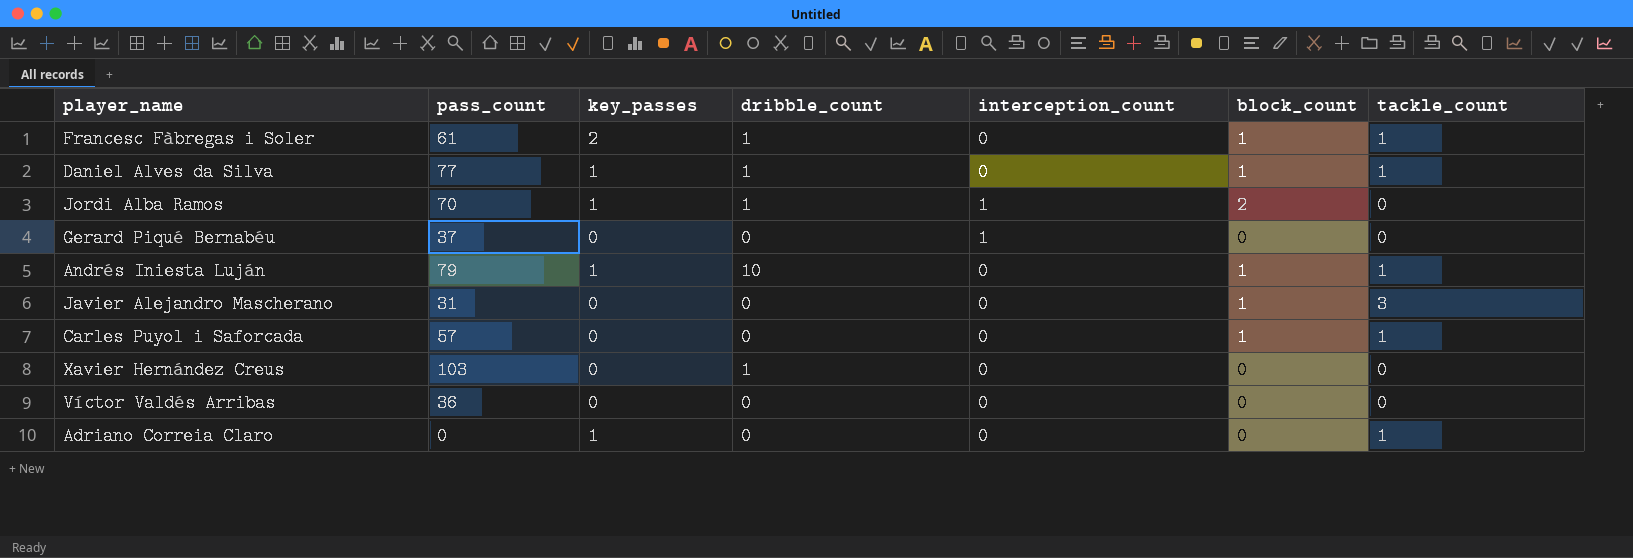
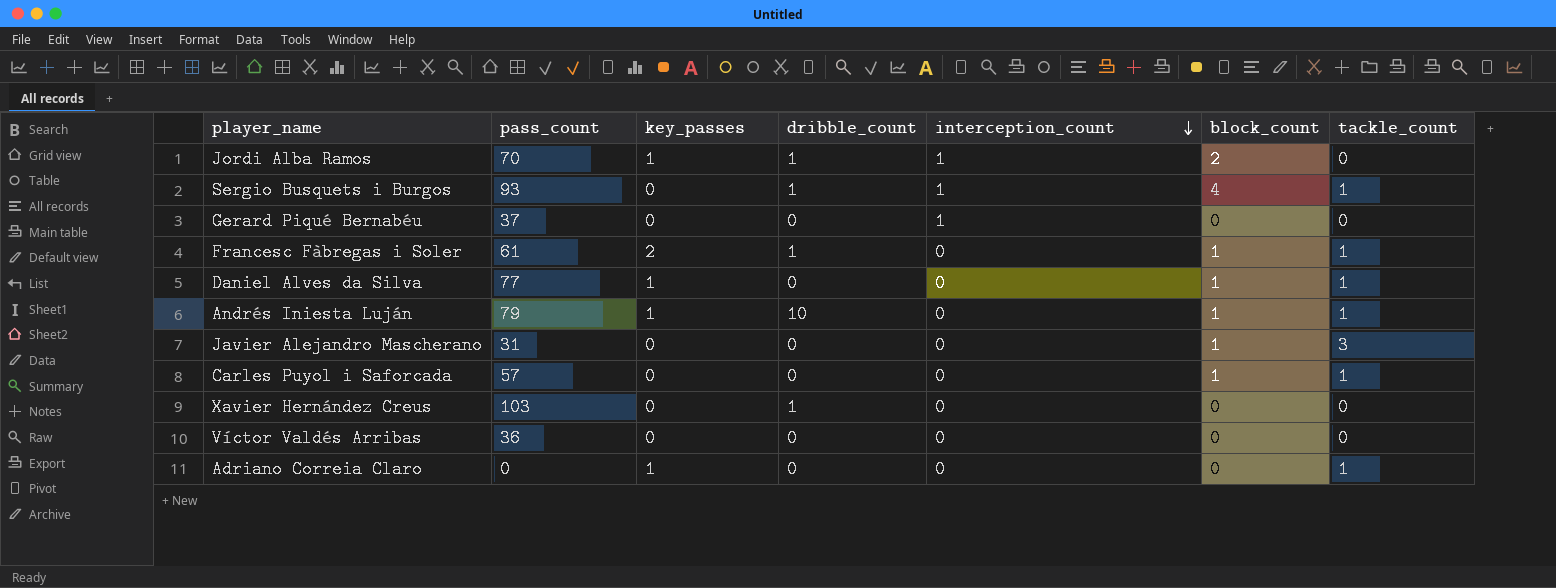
row order: none -> interception_count descending
row Sergio Busquets i Burgos: none -> 93 | 0 | 1 | 1 | 4 | 1
Daniel Alves da Silva | dribble_count: 1 -> 0

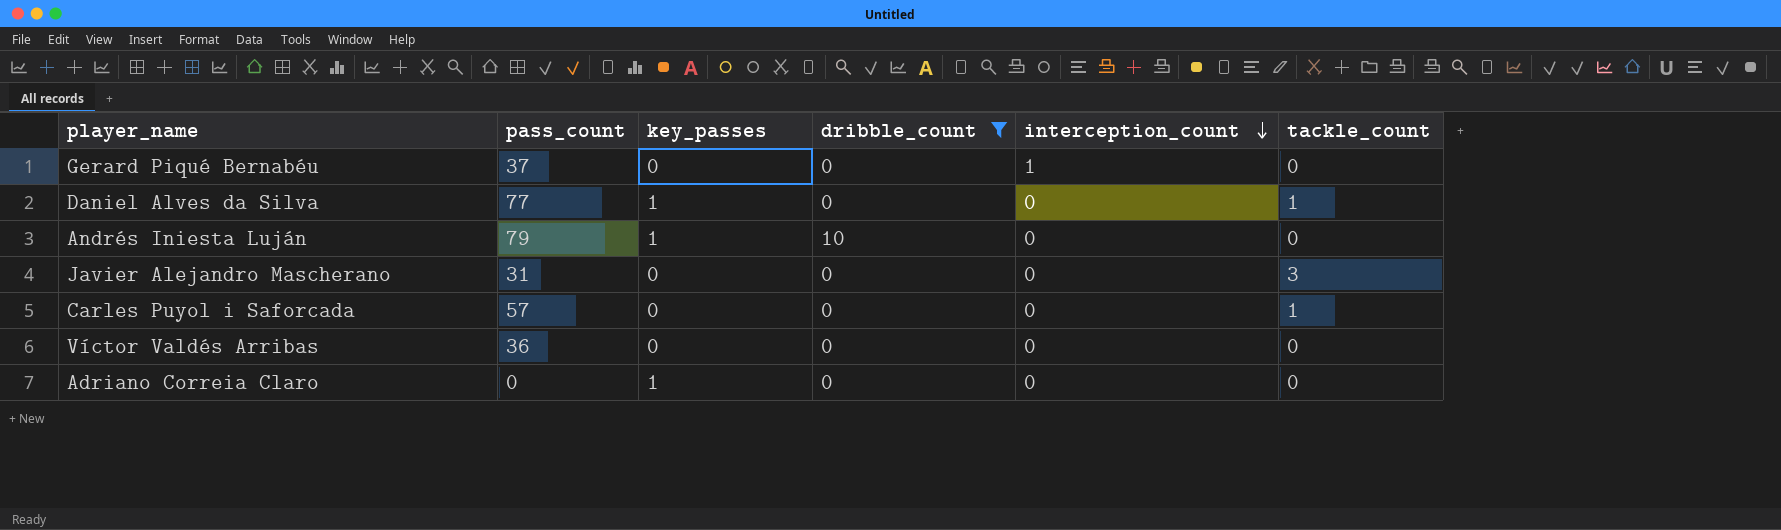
filter: none -> dribble_count != 1
column block_count | position: 6 -> none
Andrés Iniesta Luján | tackle_count: 1 -> 0
Adriano Correia Claro | tackle_count: 1 -> 0

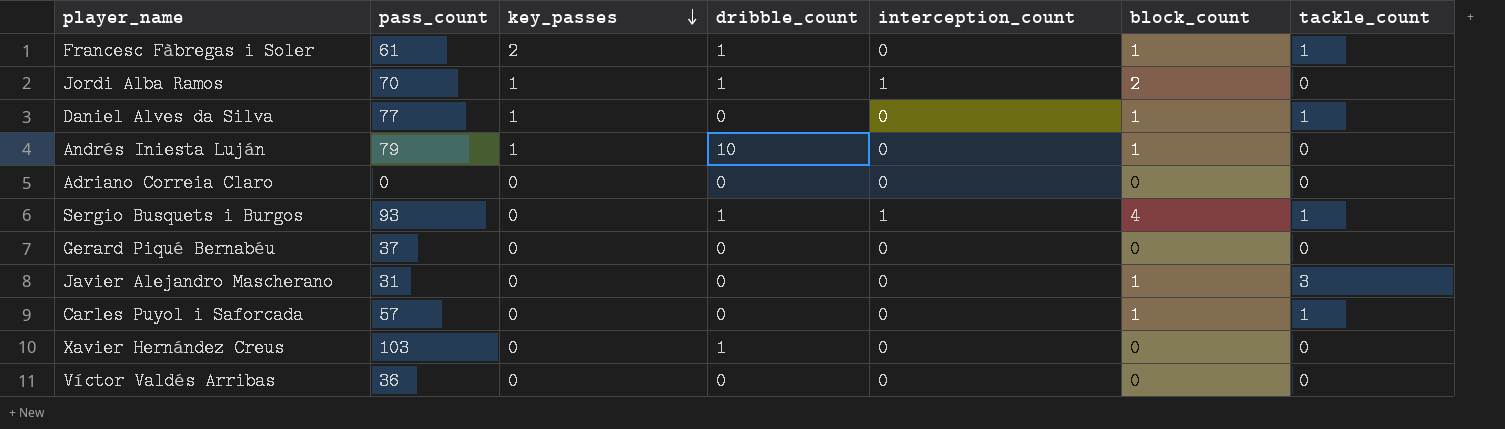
filter: dribble_count != 1 -> none
row order: interception_count descending -> key_passes descending
column block_count | position: none -> 6
Adriano Correia Claro | key_passes: 1 -> 0
Gerard Piqué Bernabéu | interception_count: 1 -> 0

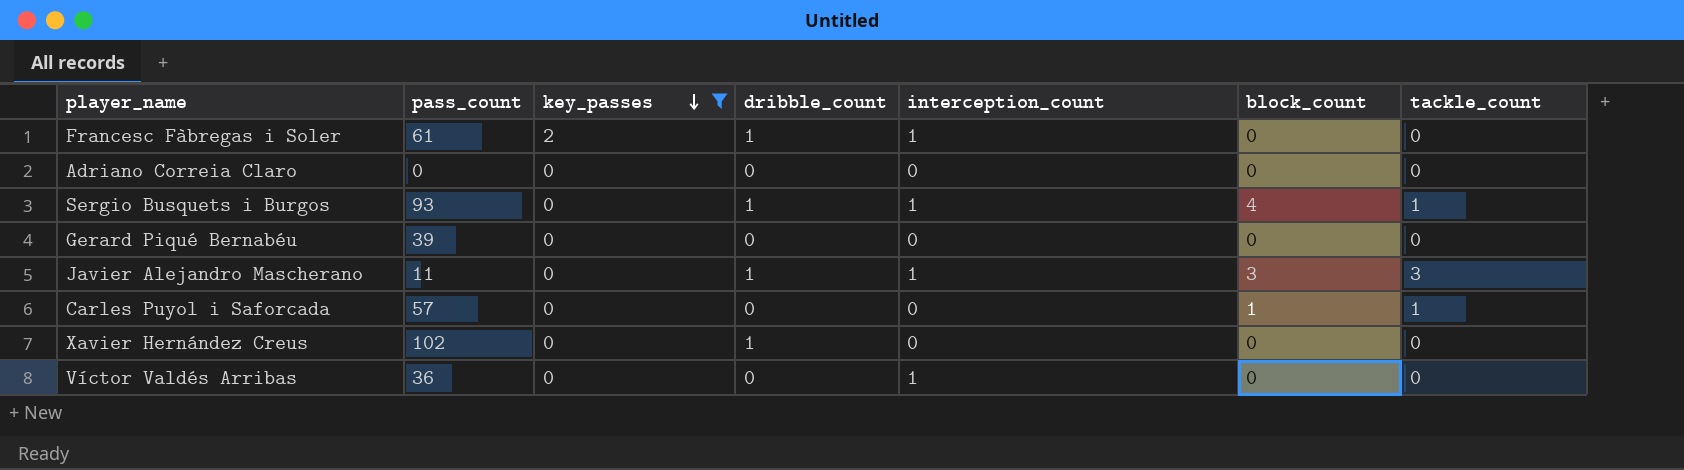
filter: none -> key_passes != 1
Francesc Fàbregas i Soler | interception_count: 0 -> 1
Francesc Fàbregas i Soler | block_count: 1 -> 0
Francesc Fàbregas i Soler | tackle_count: 1 -> 0
Gerard Piqué Bernabéu | pass_count: 37 -> 39
Javier Alejandro Mascherano | pass_count: 31 -> 11
Javier Alejandro Mascherano | dribble_count: 0 -> 1
Javier Alejandro Mascherano | interception_count: 0 -> 1
Javier Alejandro Mascherano | block_count: 1 -> 3
Xavier Hernández Creus | pass_count: 103 -> 102
Víctor Valdés Arribas | interception_count: 0 -> 1

